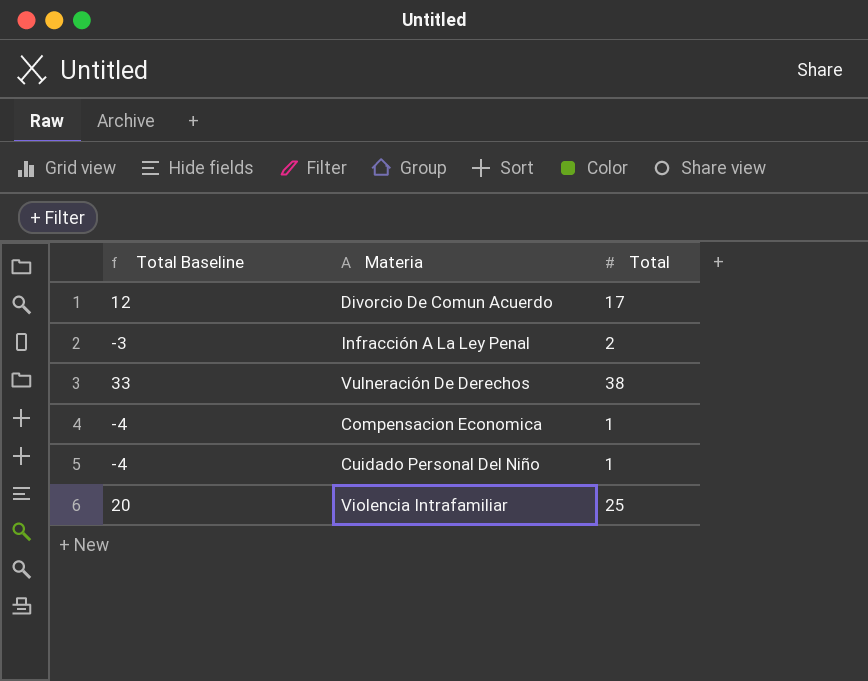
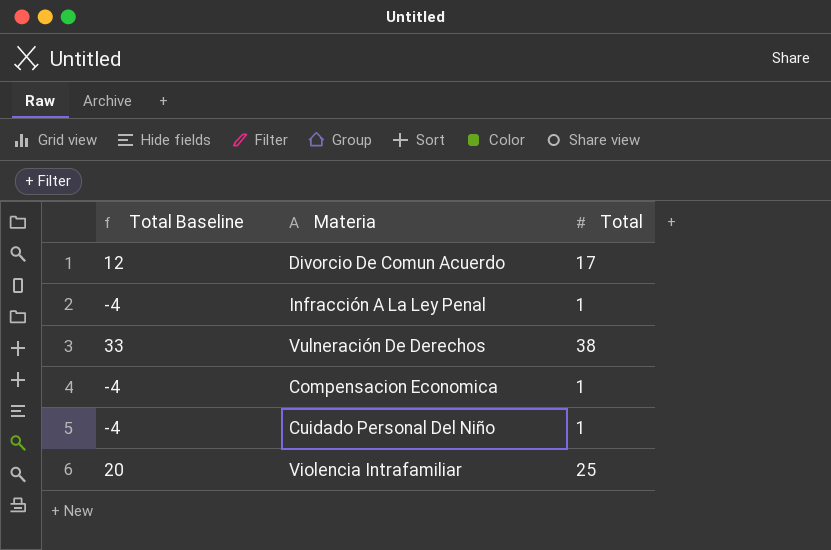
Infracción A La Ley Penal | Total Baseline: -3 -> -4
Infracción A La Ley Penal | Total: 2 -> 1

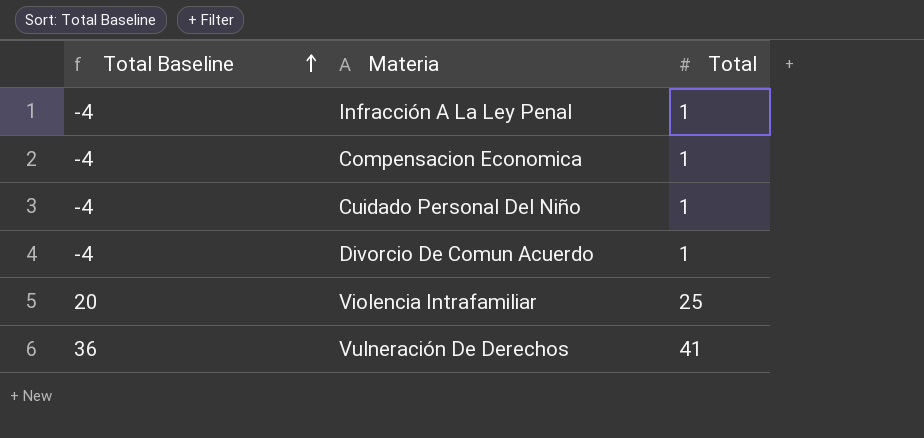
row order: none -> Total Baseline ascending
Divorcio De Comun Acuerdo | Total Baseline: 12 -> -4
Divorcio De Comun Acuerdo | Total: 17 -> 1
Vulneración De Derechos | Total Baseline: 33 -> 36
Vulneración De Derechos | Total: 38 -> 41

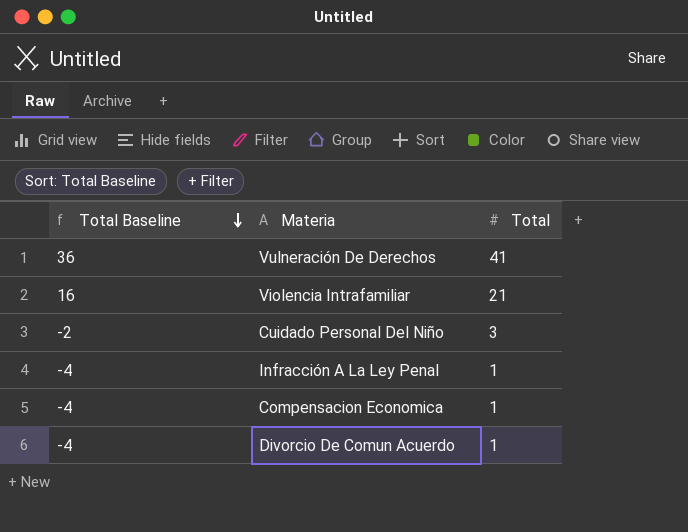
row order: Total Baseline ascending -> Total Baseline descending
Violencia Intrafamiliar | Total Baseline: 20 -> 16
Violencia Intrafamiliar | Total: 25 -> 21
Cuidado Personal Del Niño | Total Baseline: -4 -> -2
Cuidado Personal Del Niño | Total: 1 -> 3

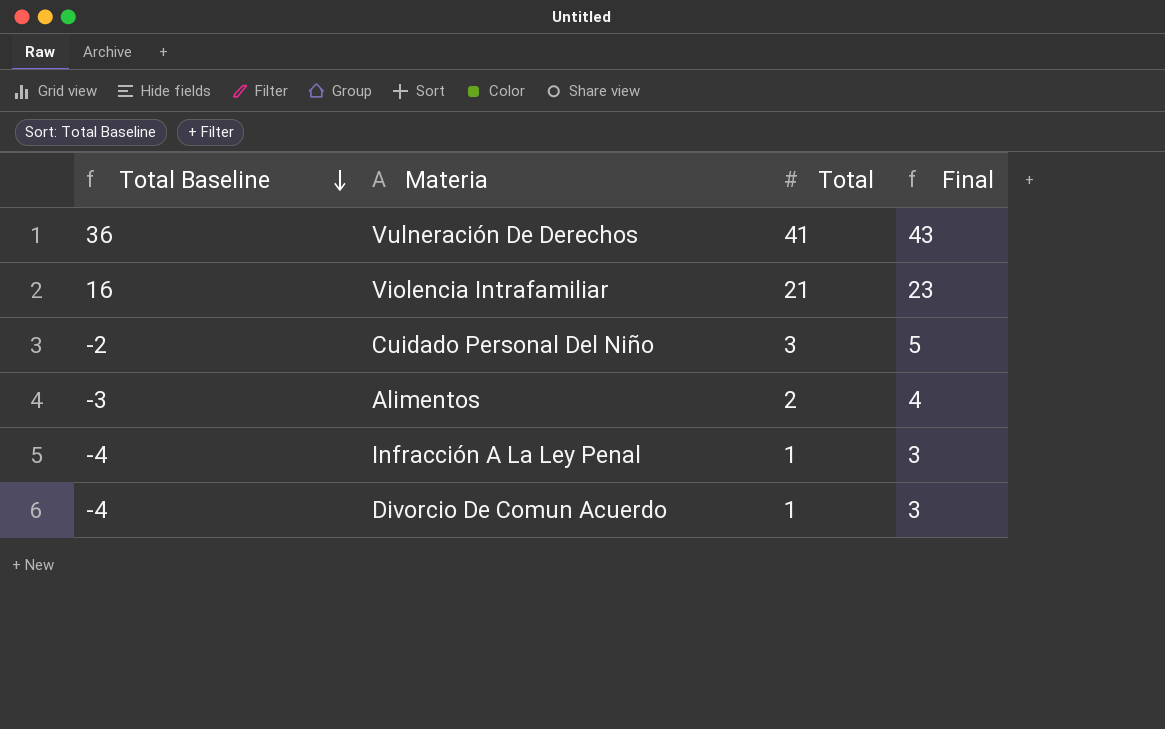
column Final | formula: none -> [Total] + 2
row Compensacion Economica: -4 | 1 -> none
row Alimentos: none -> -3 | 2 | 4

